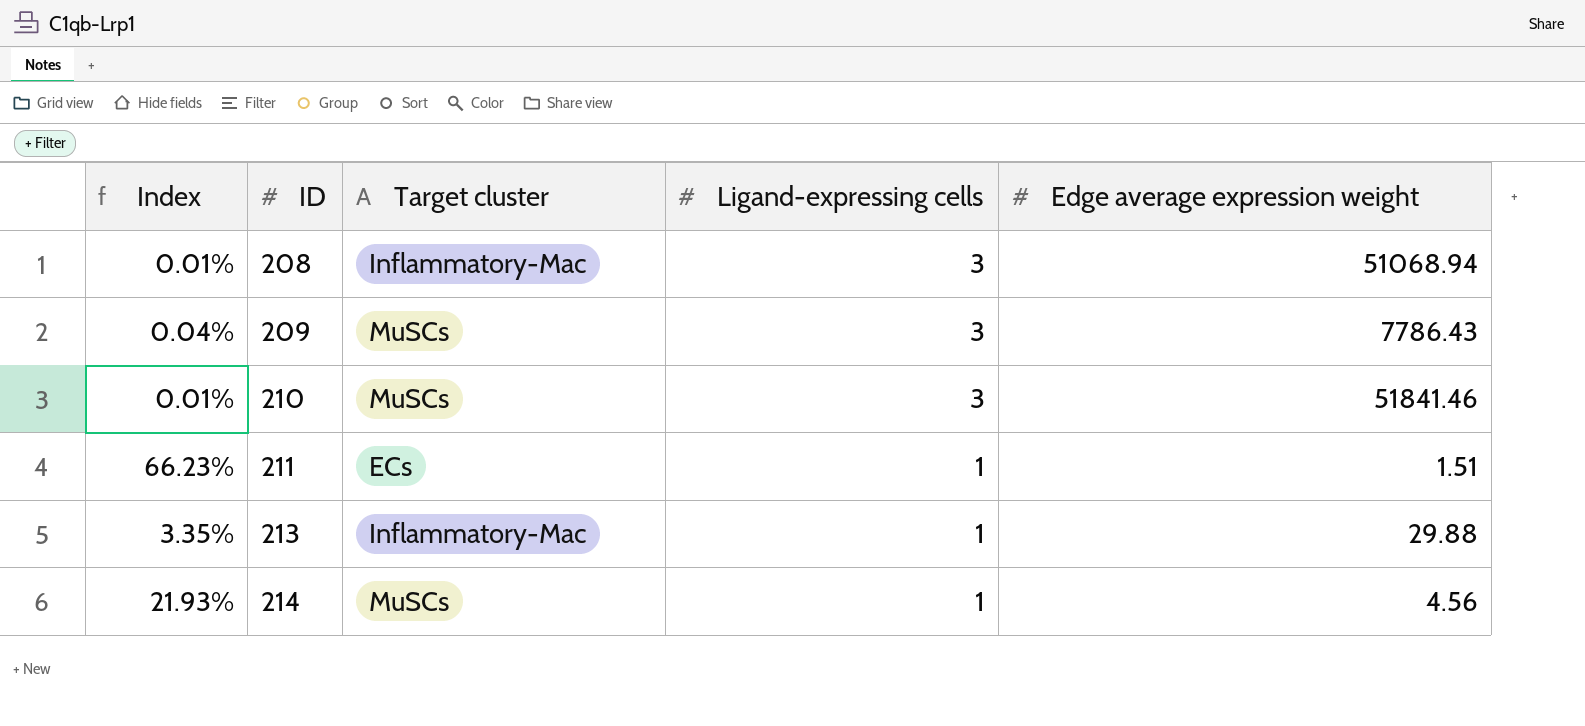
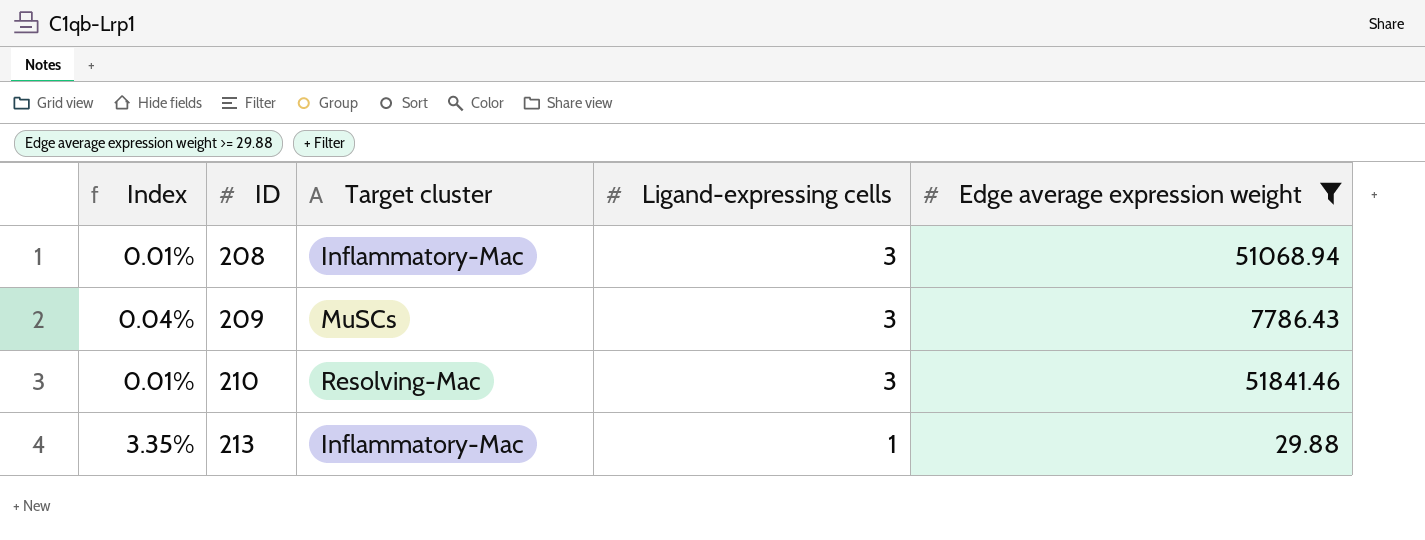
filter: none -> Edge average expression weight >= 29.88
210 | Target cluster: MuSCs -> Resolving-Mac

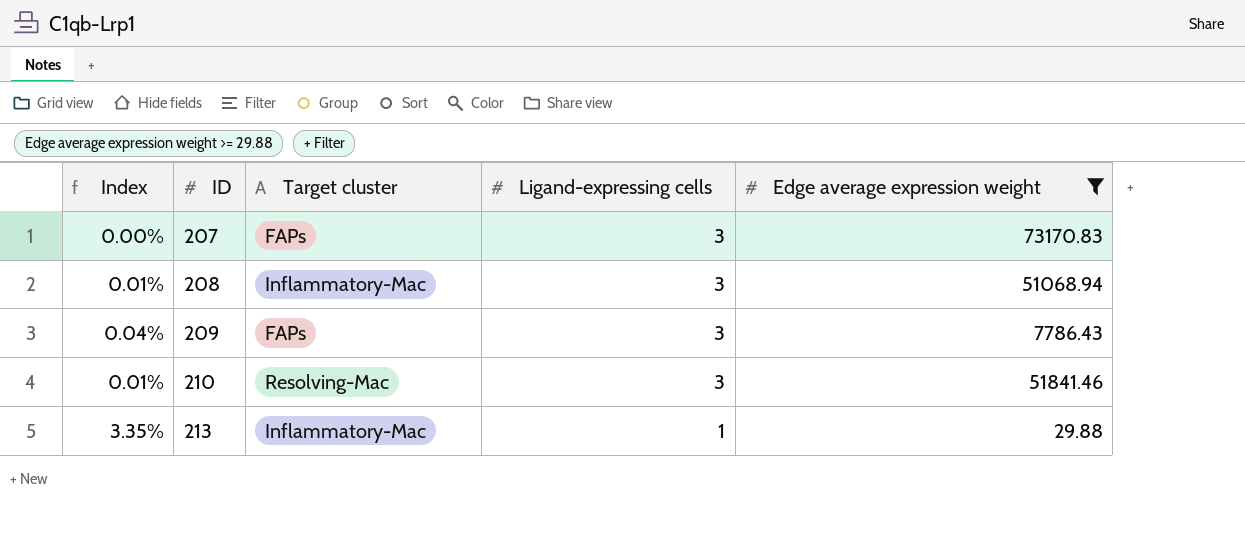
row 207: none -> 0.00% | FAPs | 3 | 73170.83
209 | Target cluster: MuSCs -> FAPs

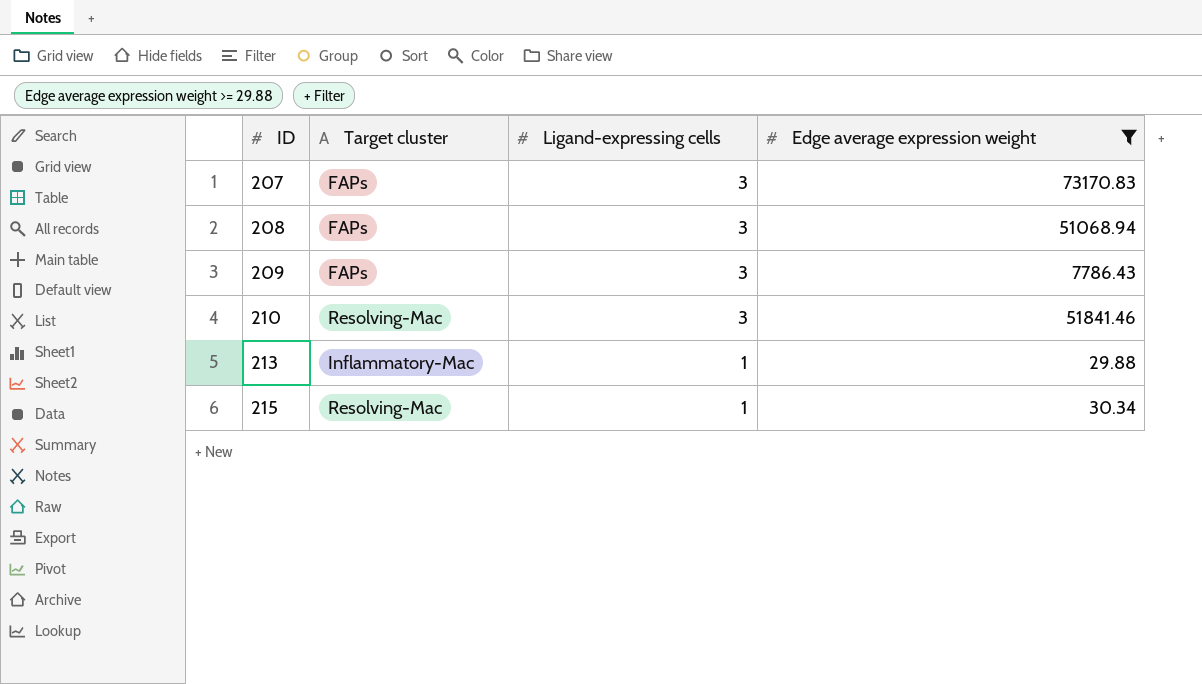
column Index | formula: [Ligand-expressing cells] / [Edge average expression weight] -> none
208 | Target cluster: Inflammatory-Mac -> FAPs
row 215: none -> Resolving-Mac | 1 | 30.34

